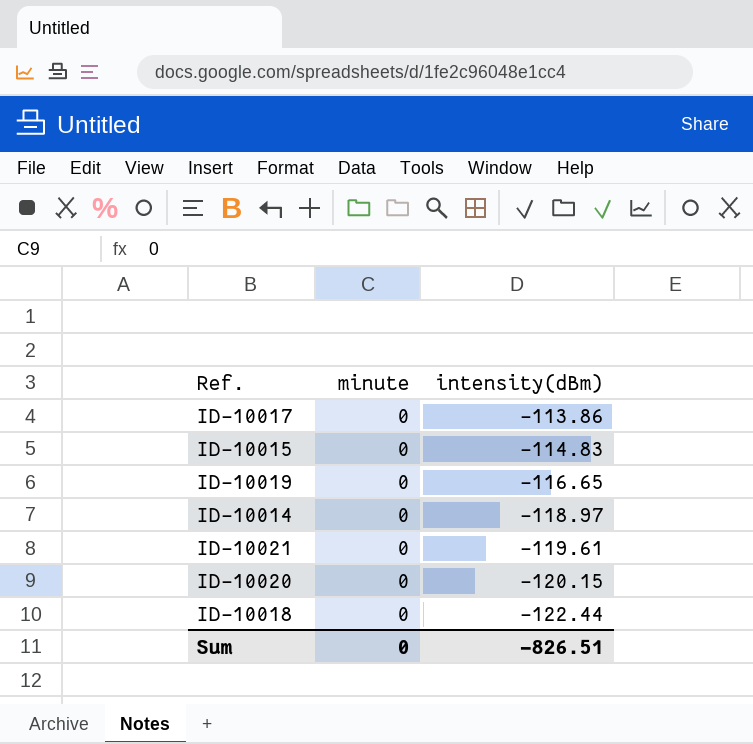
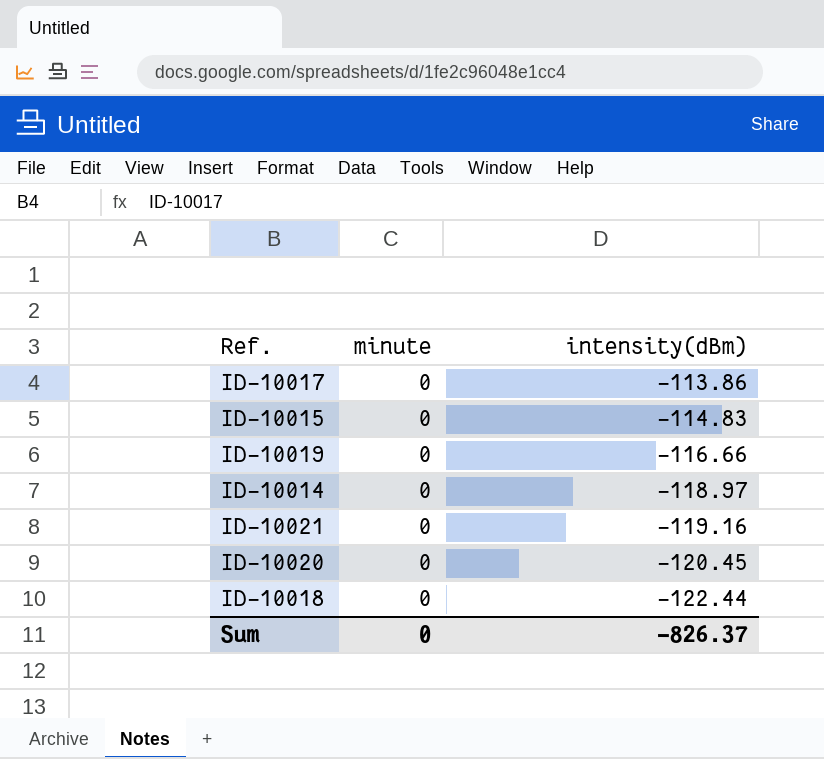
ID-10019 | intensity(dBm): -116.65 -> -116.66
ID-10021 | intensity(dBm): -119.61 -> -119.16
ID-10020 | intensity(dBm): -120.15 -> -120.45
Sum | intensity(dBm): -826.51 -> -826.37

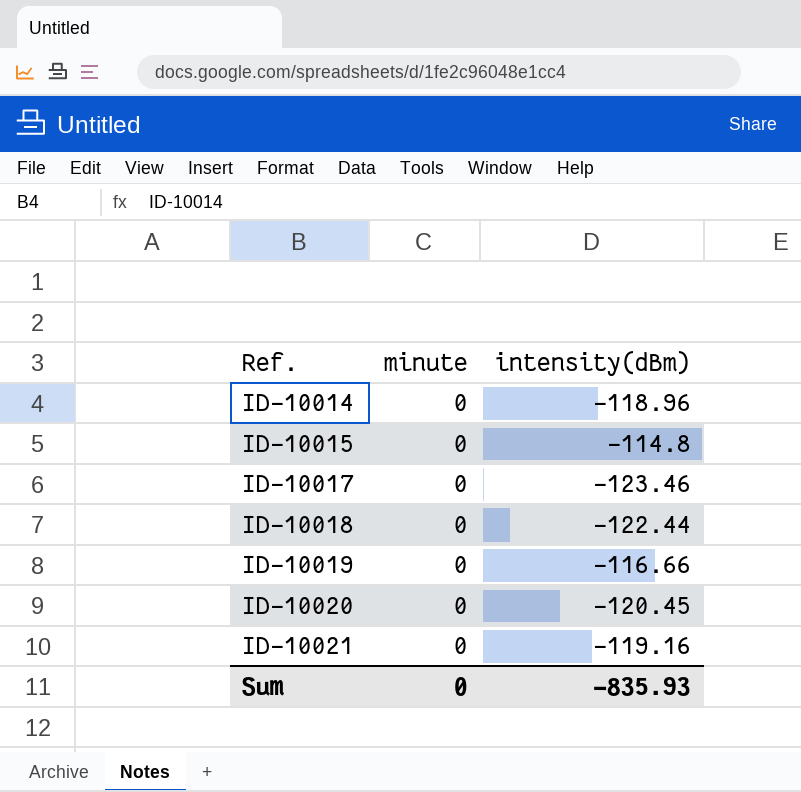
row order: intensity(dBm) descending -> Ref. ascending
ID-10014 | intensity(dBm): -118.97 -> -118.96
ID-10015 | intensity(dBm): -114.83 -> -114.8
ID-10017 | intensity(dBm): -113.86 -> -123.46
Sum | intensity(dBm): -826.37 -> -835.93

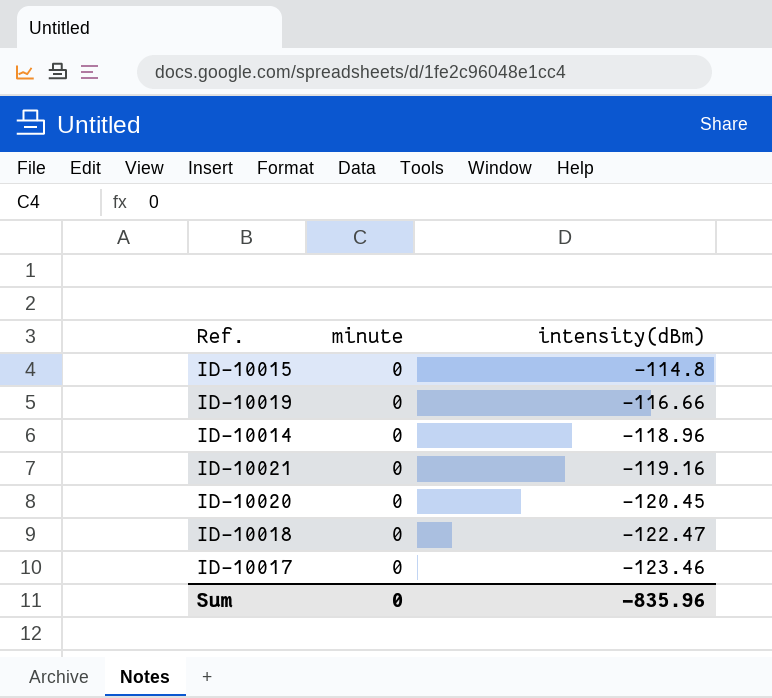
row order: Ref. ascending -> intensity(dBm) descending
ID-10018 | intensity(dBm): -122.44 -> -122.47
Sum | intensity(dBm): -835.93 -> -835.96

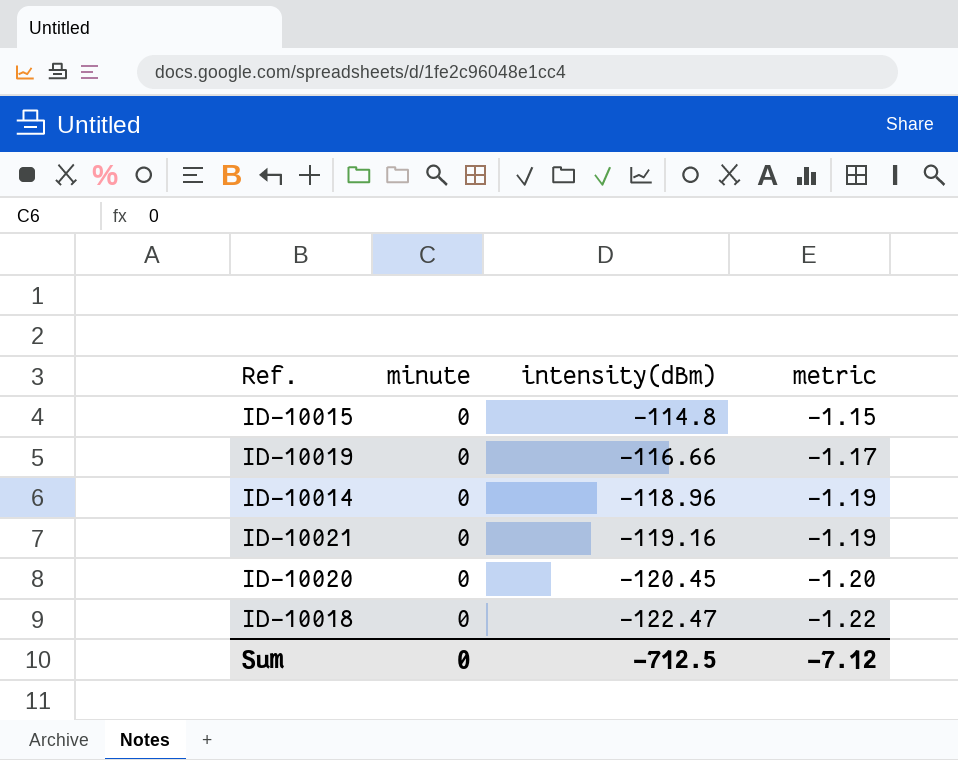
column metric | formula: none -> [intensity(dBm)] * 0.01
row ID-10017: 0 | -123.46 -> none
Sum | intensity(dBm): -835.96 -> -712.5

